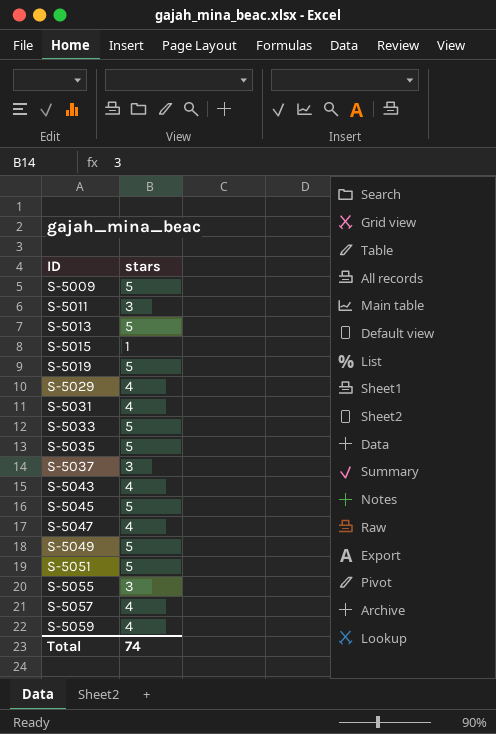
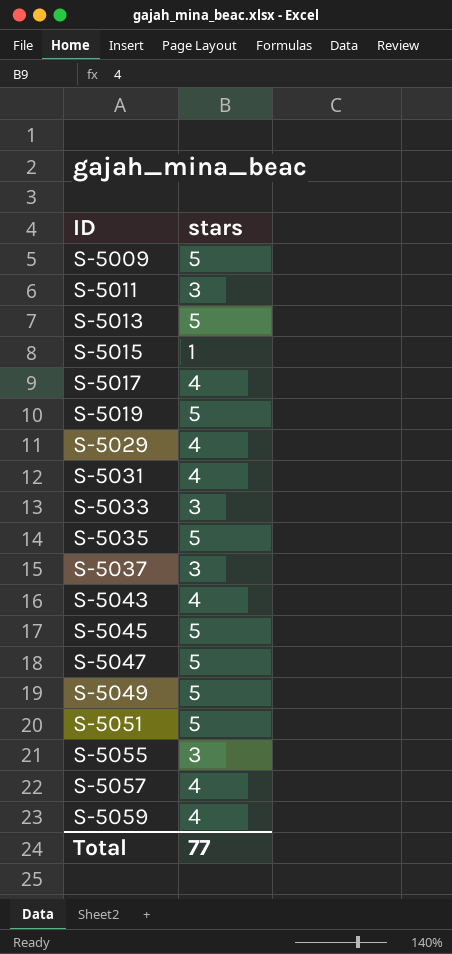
row S-5017: none -> 4
S-5033 | stars: 5 -> 3
S-5047 | stars: 4 -> 5
Total | stars: 74 -> 77

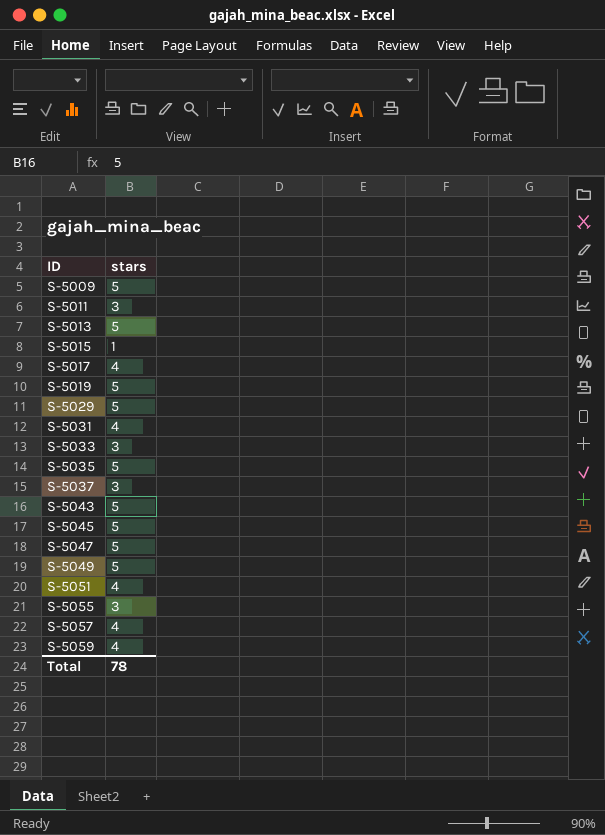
S-5029 | stars: 4 -> 5
S-5043 | stars: 4 -> 5
S-5051 | stars: 5 -> 4
Total | stars: 77 -> 78

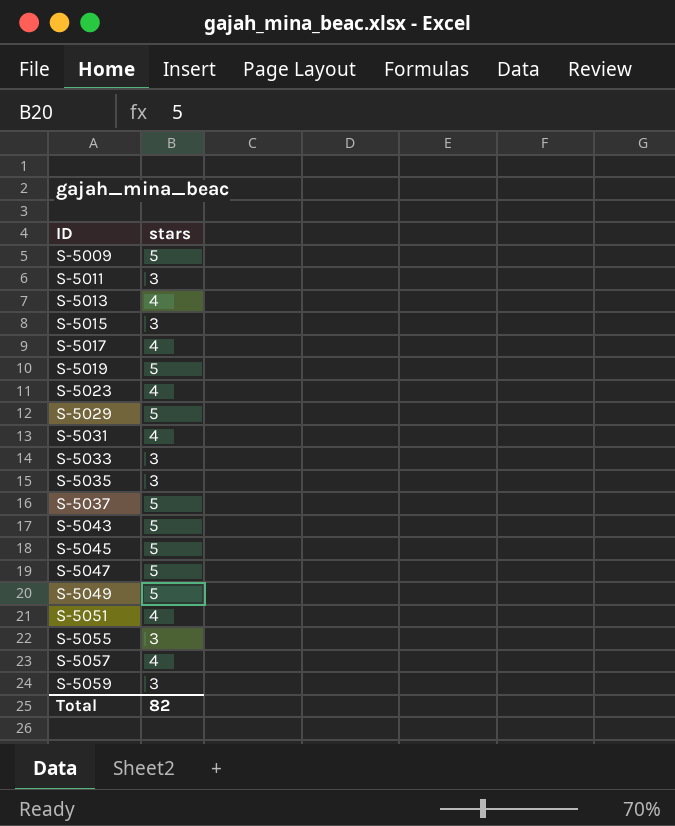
S-5013 | stars: 5 -> 4
S-5015 | stars: 1 -> 3
row S-5023: none -> 4
S-5035 | stars: 5 -> 3
S-5037 | stars: 3 -> 5
S-5059 | stars: 4 -> 3
Total | stars: 78 -> 82

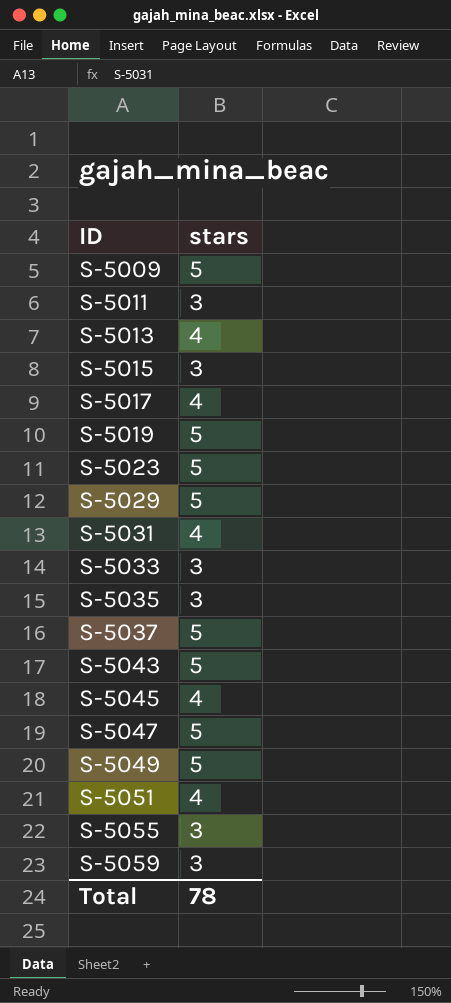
row S-5057: 4 -> none
S-5023 | stars: 4 -> 5
S-5045 | stars: 5 -> 4
Total | stars: 82 -> 78

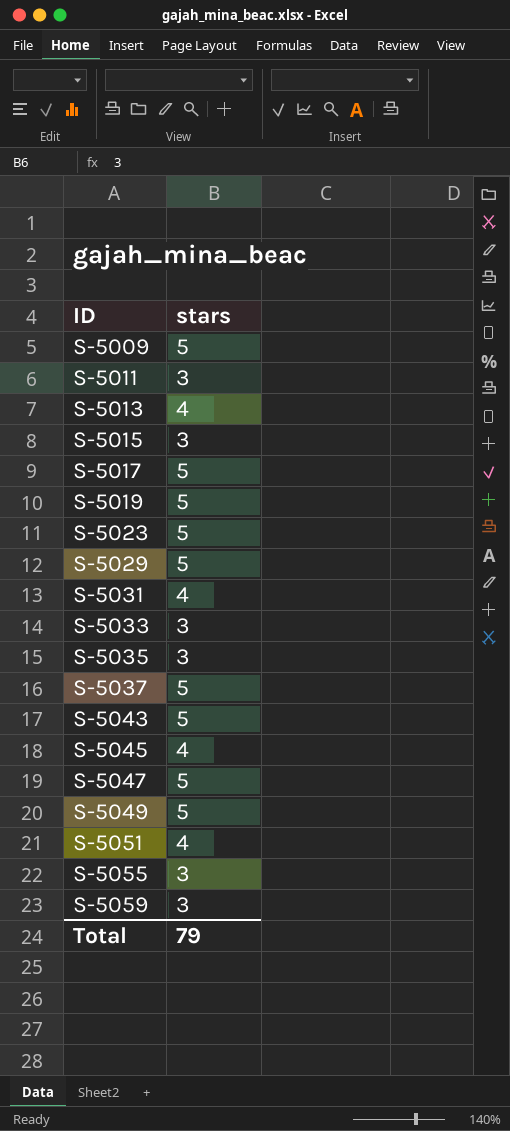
S-5017 | stars: 4 -> 5
Total | stars: 78 -> 79

